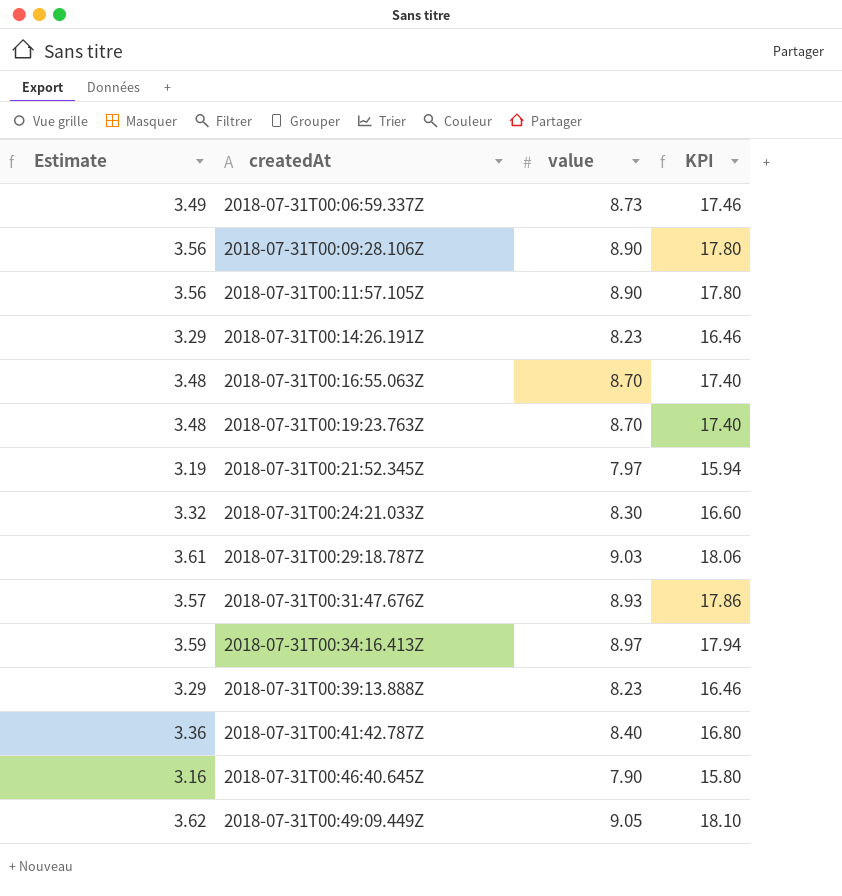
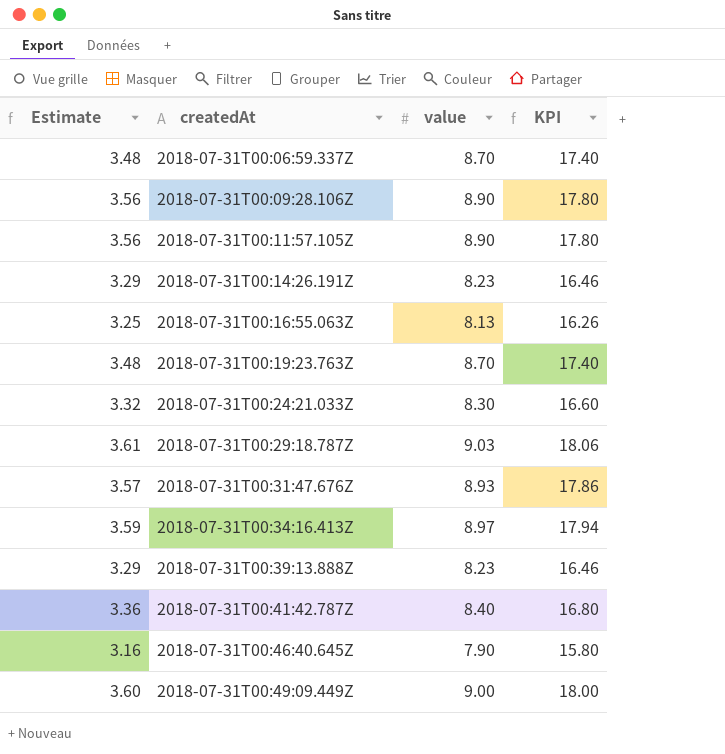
row 2018-07-31T00:21:52.345Z: 3.19 | 7.97 | 15.94 -> none
2018-07-31T00:06:59.337Z | Estimate: 3.49 -> 3.48
2018-07-31T00:06:59.337Z | value: 8.73 -> 8.70
2018-07-31T00:06:59.337Z | KPI: 17.46 -> 17.40
2018-07-31T00:16:55.063Z | Estimate: 3.48 -> 3.25
2018-07-31T00:16:55.063Z | value: 8.70 -> 8.13
2018-07-31T00:16:55.063Z | KPI: 17.40 -> 16.26
2018-07-31T00:49:09.449Z | Estimate: 3.62 -> 3.60
2018-07-31T00:49:09.449Z | value: 9.05 -> 9.00
2018-07-31T00:49:09.449Z | KPI: 18.10 -> 18.00

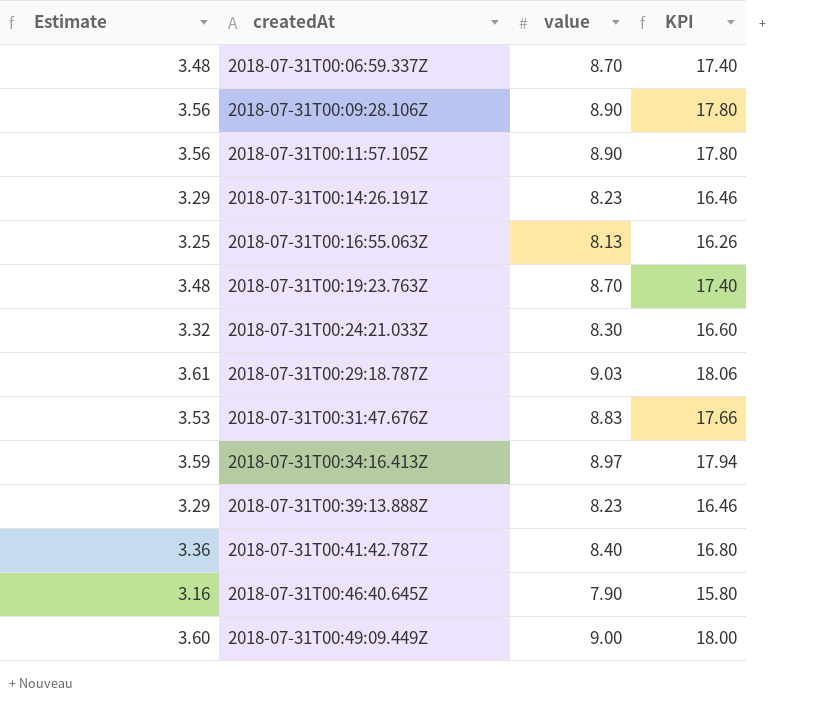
2018-07-31T00:31:47.676Z | Estimate: 3.57 -> 3.53
2018-07-31T00:31:47.676Z | value: 8.93 -> 8.83
2018-07-31T00:31:47.676Z | KPI: 17.86 -> 17.66

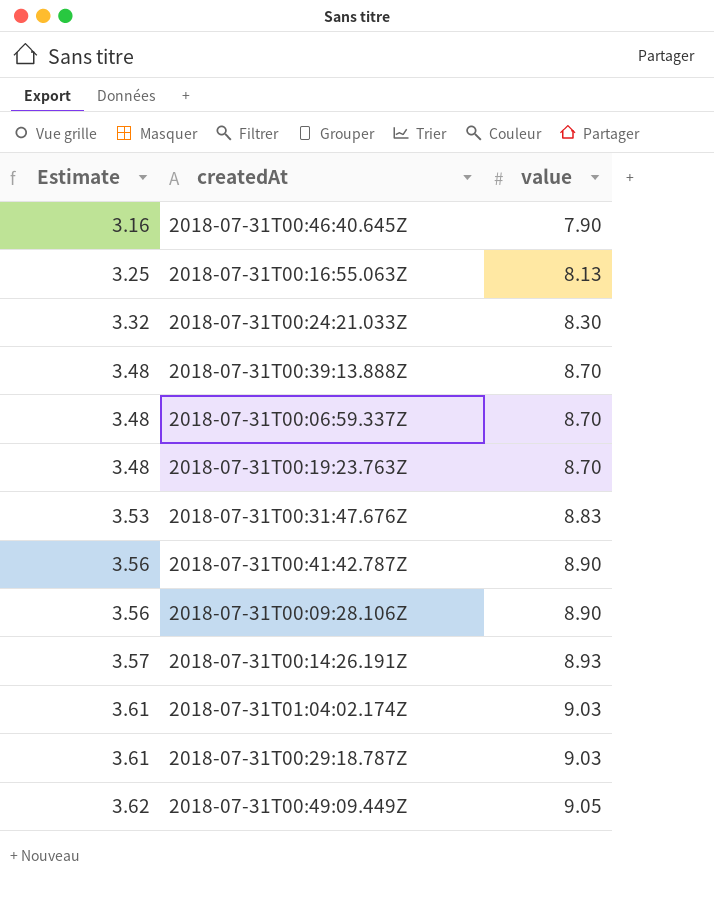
row order: createdAt ascending -> Estimate ascending
column KPI | formula: [value] * 2 -> none
row 2018-07-31T00:11:57.105Z: 3.56 | 8.90 | 17.80 -> none
row 2018-07-31T00:34:16.413Z: 3.59 | 8.97 | 17.94 -> none
2018-07-31T00:39:13.888Z | Estimate: 3.29 -> 3.48
2018-07-31T00:39:13.888Z | value: 8.23 -> 8.70
2018-07-31T00:41:42.787Z | Estimate: 3.36 -> 3.56
2018-07-31T00:41:42.787Z | value: 8.40 -> 8.90
2018-07-31T00:14:26.191Z | Estimate: 3.29 -> 3.57
2018-07-31T00:14:26.191Z | value: 8.23 -> 8.93
row 2018-07-31T01:04:02.174Z: none -> 3.61 | 9.03
2018-07-31T00:49:09.449Z | Estimate: 3.60 -> 3.62
2018-07-31T00:49:09.449Z | value: 9.00 -> 9.05

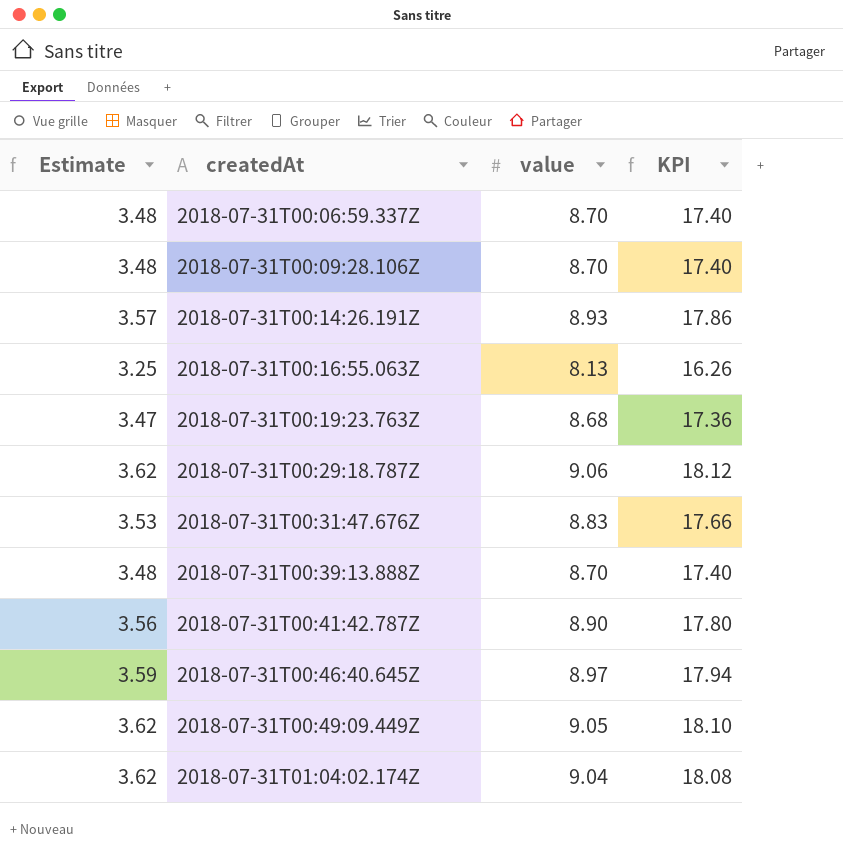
row order: Estimate ascending -> createdAt ascending
column KPI | formula: none -> [value] * 2
row 2018-07-31T00:24:21.033Z: 3.32 | 8.30 -> none
2018-07-31T00:09:28.106Z | Estimate: 3.56 -> 3.48
2018-07-31T00:09:28.106Z | value: 8.90 -> 8.70
2018-07-31T00:19:23.763Z | Estimate: 3.48 -> 3.47
2018-07-31T00:19:23.763Z | value: 8.70 -> 8.68
2018-07-31T00:29:18.787Z | Estimate: 3.61 -> 3.62
2018-07-31T00:29:18.787Z | value: 9.03 -> 9.06
2018-07-31T00:46:40.645Z | Estimate: 3.16 -> 3.59
2018-07-31T00:46:40.645Z | value: 7.90 -> 8.97
2018-07-31T01:04:02.174Z | Estimate: 3.61 -> 3.62
2018-07-31T01:04:02.174Z | value: 9.03 -> 9.04

